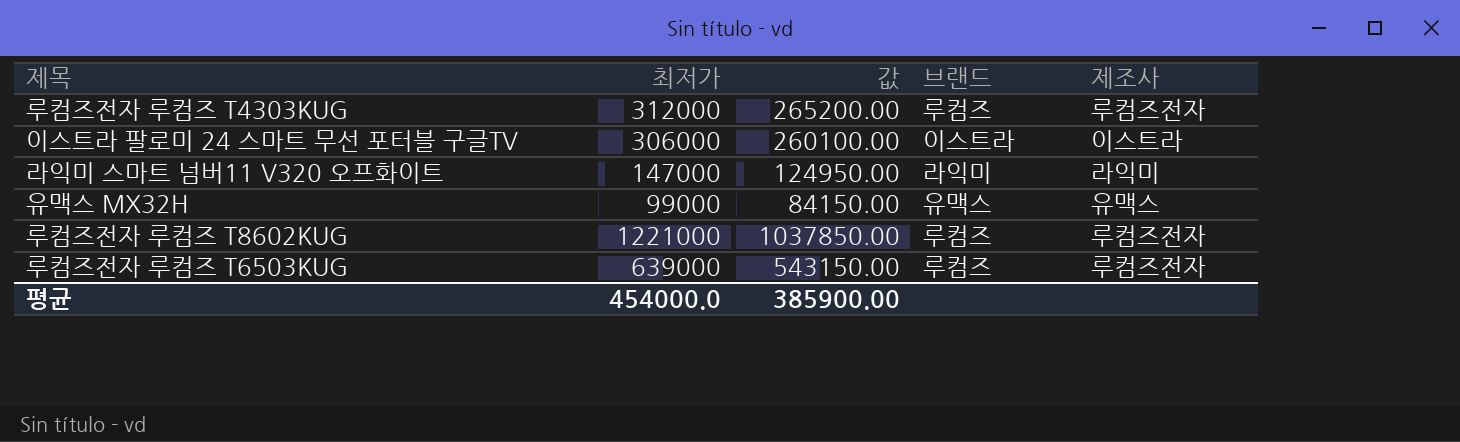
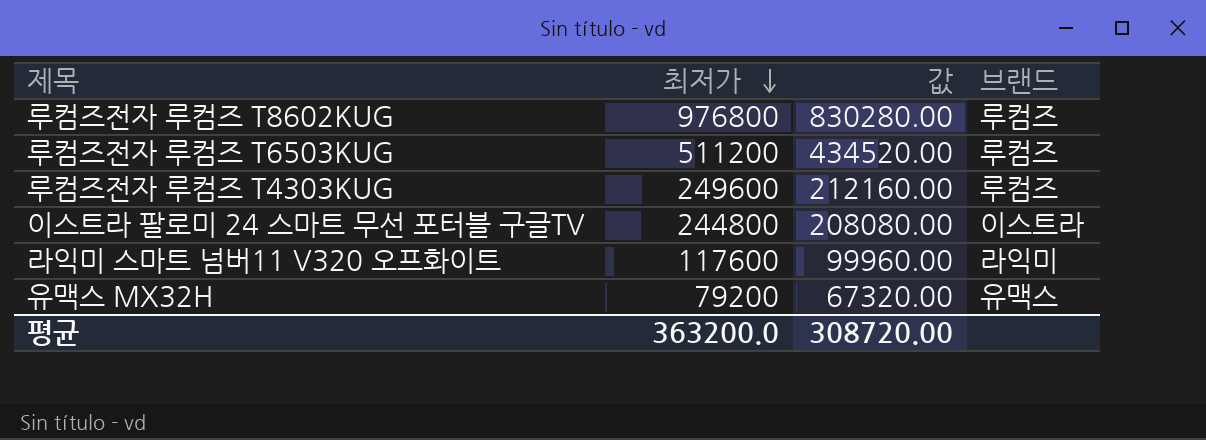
row order: none -> 최저가 descending
column 제조사 | position: 5 -> none
루컴즈전자 루컴즈 T8602KUG | 최저가: 1221000 -> 976800
루컴즈전자 루컴즈 T8602KUG | 값: 1037850.00 -> 830280.00
루컴즈전자 루컴즈 T6503KUG | 최저가: 639000 -> 511200
루컴즈전자 루컴즈 T6503KUG | 값: 543150.00 -> 434520.00
루컴즈전자 루컴즈 T4303KUG | 최저가: 312000 -> 249600
루컴즈전자 루컴즈 T4303KUG | 값: 265200.00 -> 212160.00
이스트라 팔로미 24 스마트 무선 포터블 구글TV | 최저가: 306000 -> 244800
이스트라 팔로미 24 스마트 무선 포터블 구글TV | 값: 260100.00 -> 208080.00
라익미 스마트 넘버11 V320 오프화이트 | 최저가: 147000 -> 117600
라익미 스마트 넘버11 V320 오프화이트 | 값: 124950.00 -> 99960.00
유맥스 MX32H | 최저가: 99000 -> 79200
유맥스 MX32H | 값: 84150.00 -> 67320.00
평균 | 최저가: 454000.0 -> 363200.0
평균 | 값: 385900.00 -> 308720.00

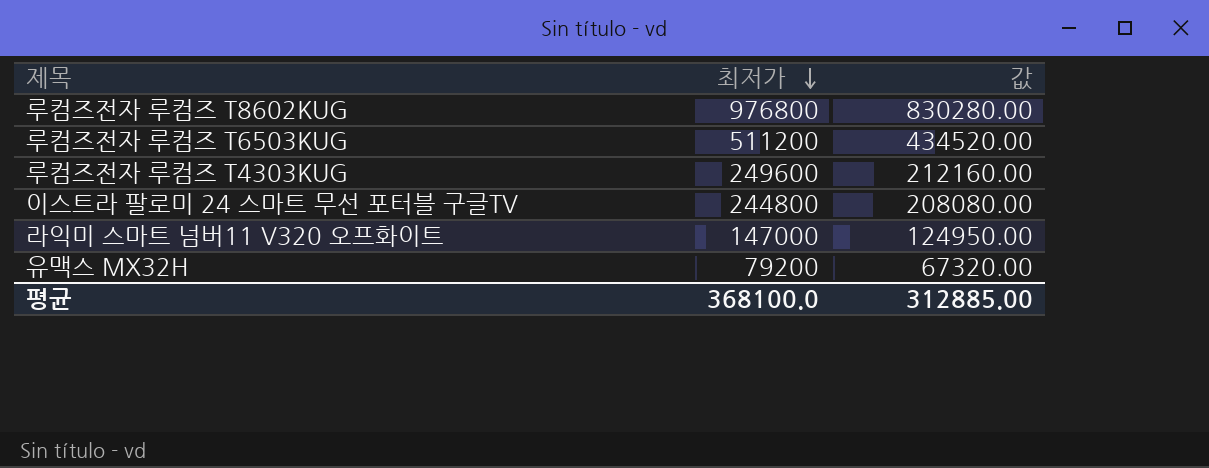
column 브랜드 | position: 4 -> none
라익미 스마트 넘버11 V320 오프화이트 | 최저가: 117600 -> 147000
라익미 스마트 넘버11 V320 오프화이트 | 값: 99960.00 -> 124950.00
평균 | 최저가: 363200.0 -> 368100.0
평균 | 값: 308720.00 -> 312885.00

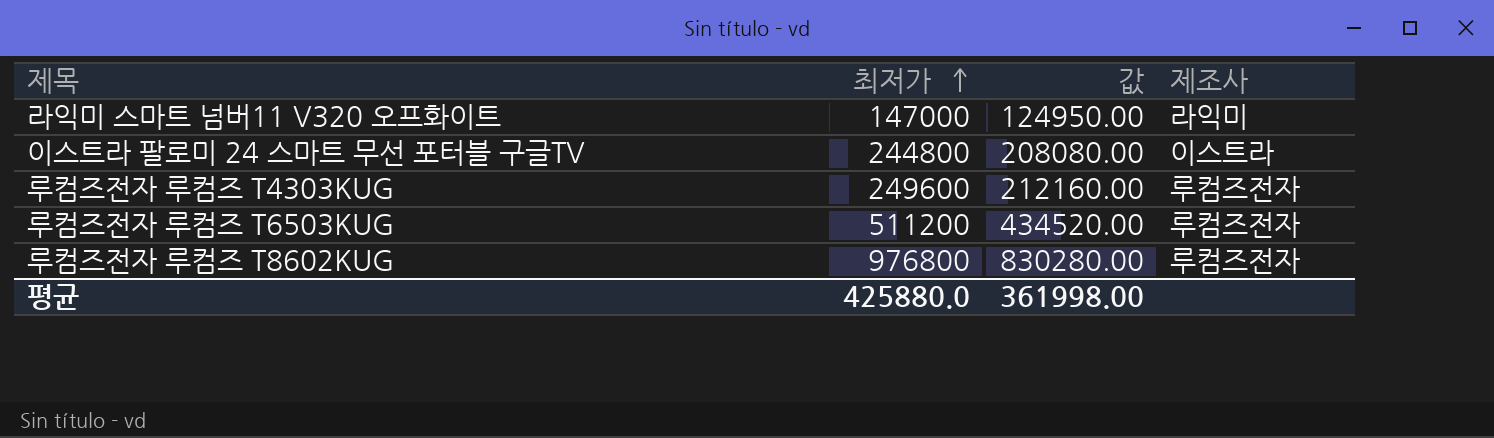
row order: 최저가 descending -> 최저가 ascending
column 제조사 | position: none -> 4
row 유맥스 MX32H: 79200 | 67320.00 -> none
평균 | 최저가: 368100.0 -> 425880.0
평균 | 값: 312885.00 -> 361998.00

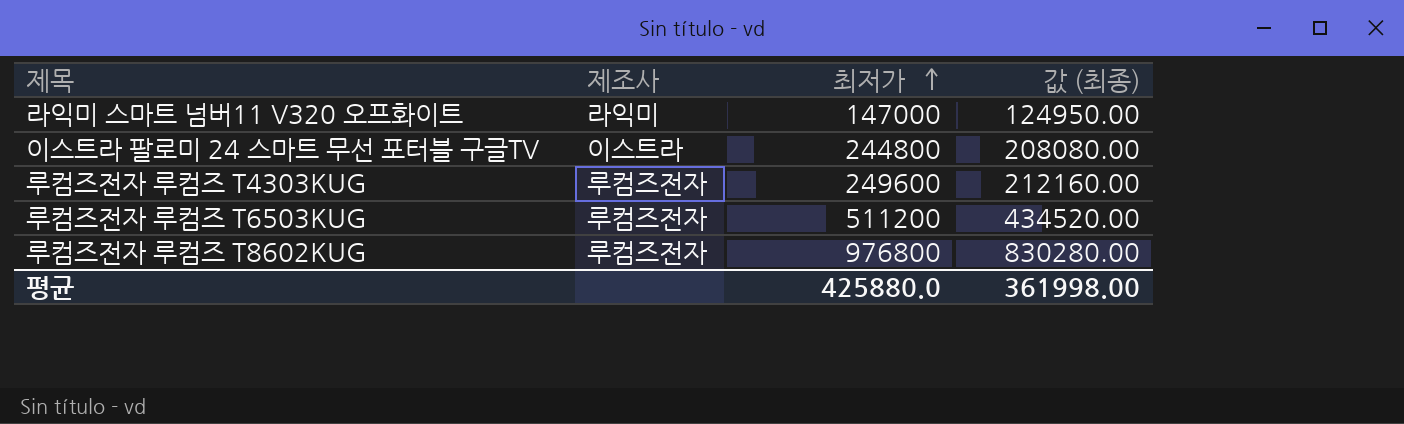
column 제조사 | position: 4 -> 2
column name: 값 -> 값 (최종)

